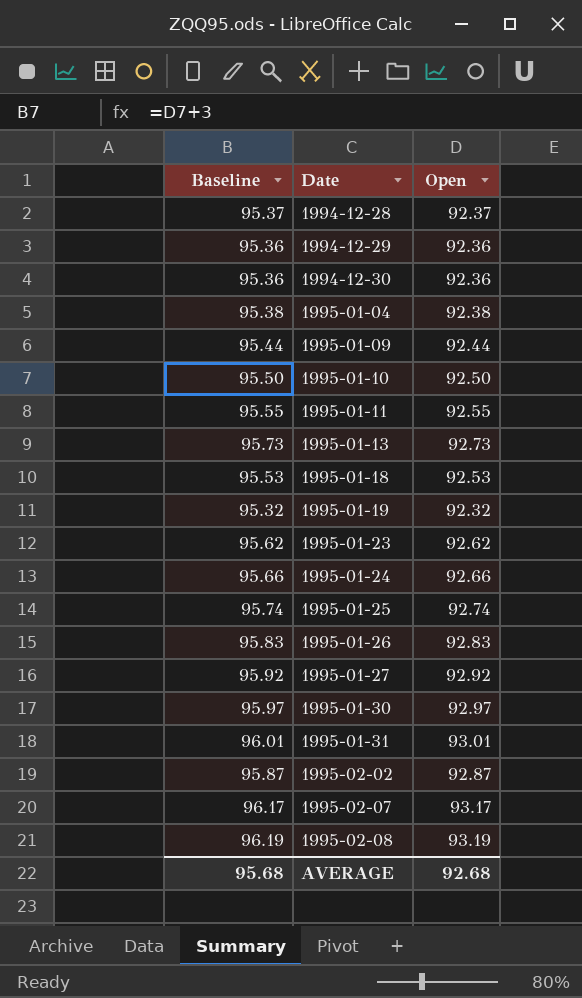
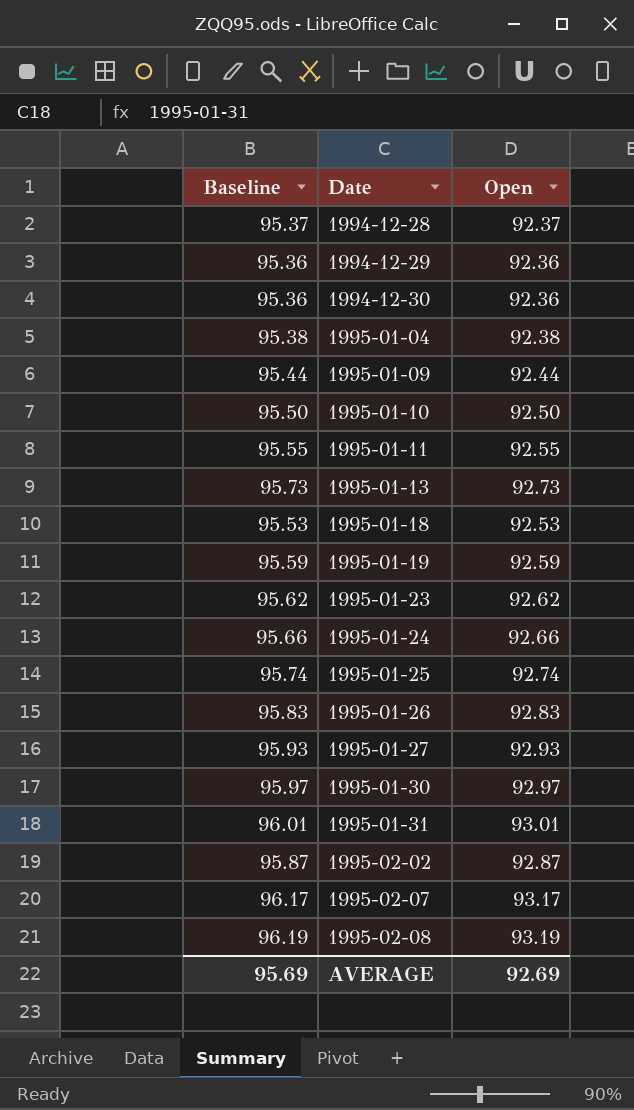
1995-01-19 | Baseline: 95.32 -> 95.59
1995-01-19 | Open: 92.32 -> 92.59
1995-01-27 | Baseline: 95.92 -> 95.93
1995-01-27 | Open: 92.92 -> 92.93
AVERAGE | Baseline: 95.68 -> 95.69
AVERAGE | Open: 92.68 -> 92.69

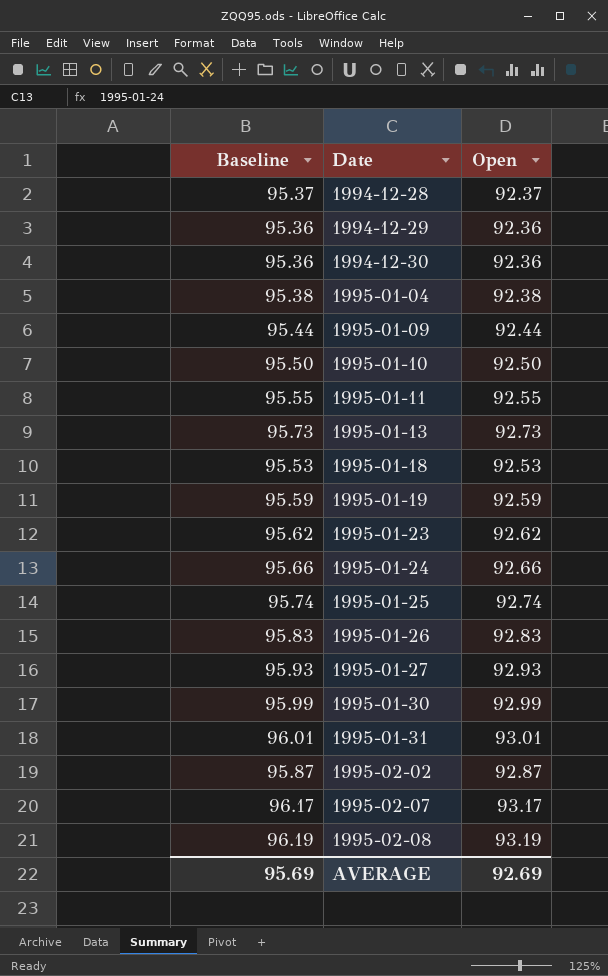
1995-01-30 | Baseline: 95.97 -> 95.99
1995-01-30 | Open: 92.97 -> 92.99

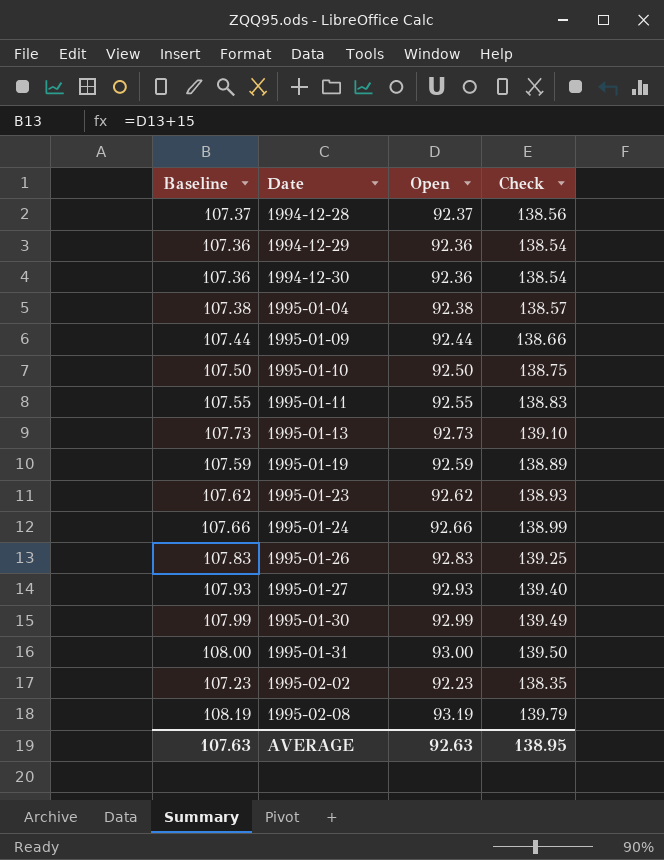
column Baseline | formula: [Open] + 3 -> [Open] + 15
column Check | formula: none -> [Open] * 1.5
row 1995-01-18: 95.53 | 92.53 -> none
row 1995-01-25: 95.74 | 92.74 -> none
row 1995-02-07: 96.17 | 93.17 -> none
1995-01-31 | Open: 93.01 -> 93.00
1995-02-02 | Open: 92.87 -> 92.23
AVERAGE | Baseline: 95.69 -> 107.63
AVERAGE | Open: 92.69 -> 92.63

